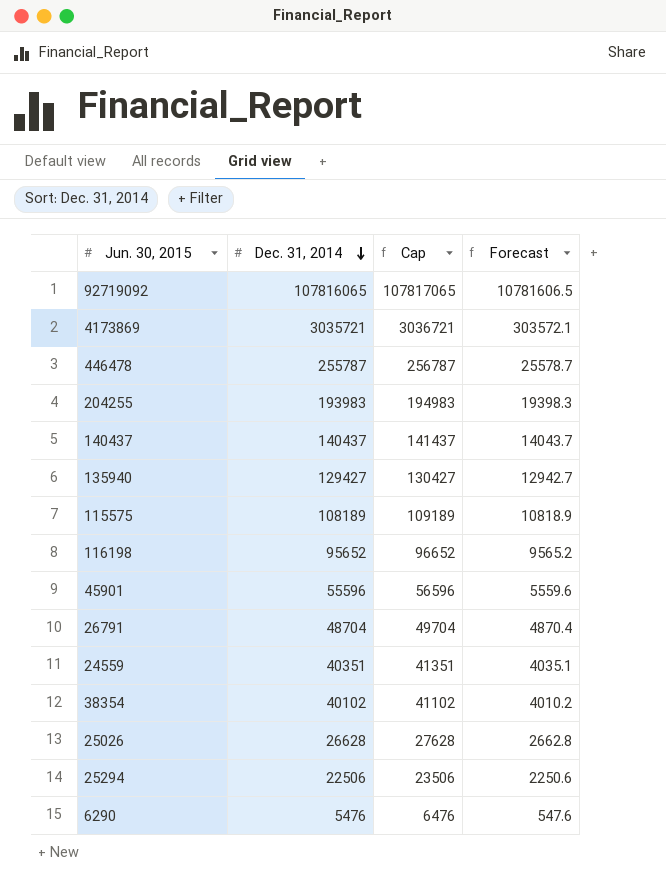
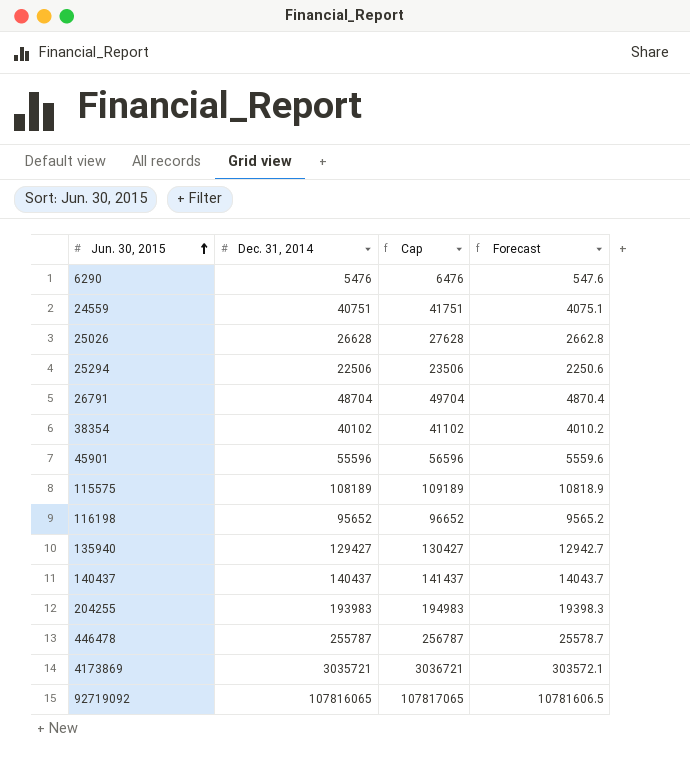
row order: Dec. 31, 2014 descending -> Jun. 30, 2015 ascending
24559 | Dec. 31, 2014: 40351 -> 40751
24559 | Cap: 41351 -> 41751
24559 | Forecast: 4035.1 -> 4075.1

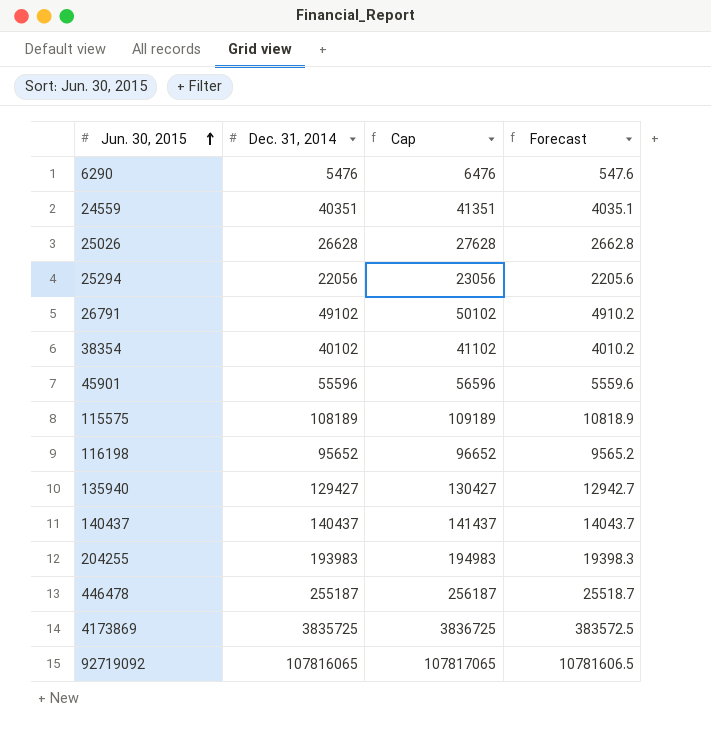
24559 | Dec. 31, 2014: 40751 -> 40351
24559 | Cap: 41751 -> 41351
24559 | Forecast: 4075.1 -> 4035.1
25294 | Dec. 31, 2014: 22506 -> 22056
25294 | Cap: 23506 -> 23056
25294 | Forecast: 2250.6 -> 2205.6
26791 | Dec. 31, 2014: 48704 -> 49102
26791 | Cap: 49704 -> 50102
26791 | Forecast: 4870.4 -> 4910.2
446478 | Dec. 31, 2014: 255787 -> 255187
446478 | Cap: 256787 -> 256187
446478 | Forecast: 25578.7 -> 25518.7
4173869 | Dec. 31, 2014: 3035721 -> 3835725
4173869 | Cap: 3036721 -> 3836725
4173869 | Forecast: 303572.1 -> 383572.5

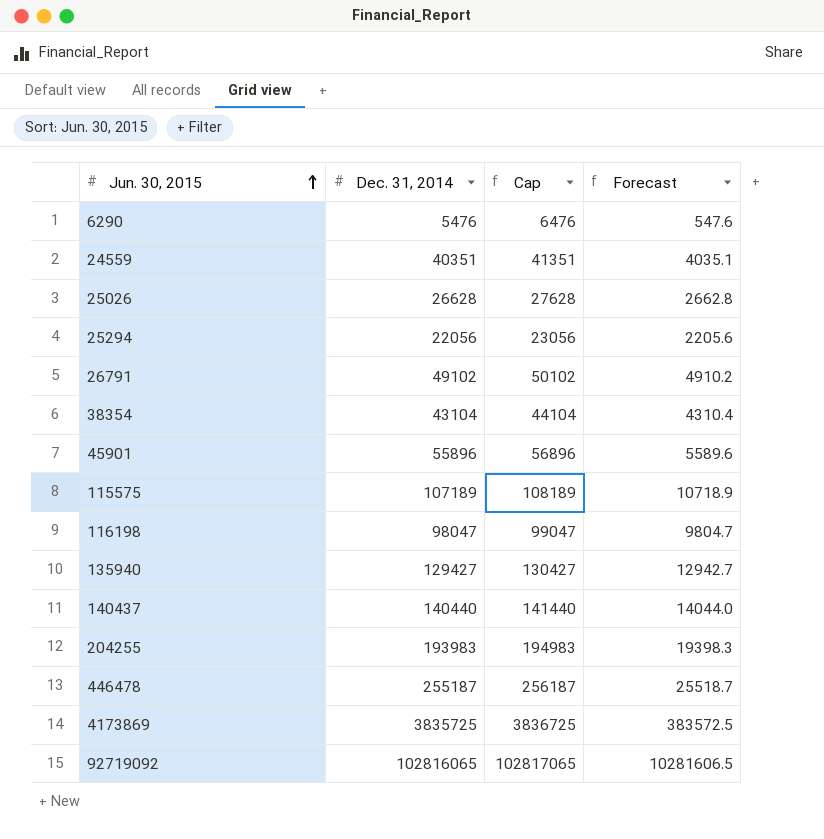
38354 | Dec. 31, 2014: 40102 -> 43104
38354 | Cap: 41102 -> 44104
38354 | Forecast: 4010.2 -> 4310.4
45901 | Dec. 31, 2014: 55596 -> 55896
45901 | Cap: 56596 -> 56896
45901 | Forecast: 5559.6 -> 5589.6
115575 | Dec. 31, 2014: 108189 -> 107189
115575 | Cap: 109189 -> 108189
115575 | Forecast: 10818.9 -> 10718.9
116198 | Dec. 31, 2014: 95652 -> 98047
116198 | Cap: 96652 -> 99047
116198 | Forecast: 9565.2 -> 9804.7
140437 | Dec. 31, 2014: 140437 -> 140440
140437 | Cap: 141437 -> 141440
140437 | Forecast: 14043.7 -> 14044.0
92719092 | Dec. 31, 2014: 107816065 -> 102816065
92719092 | Cap: 107817065 -> 102817065
92719092 | Forecast: 10781606.5 -> 10281606.5

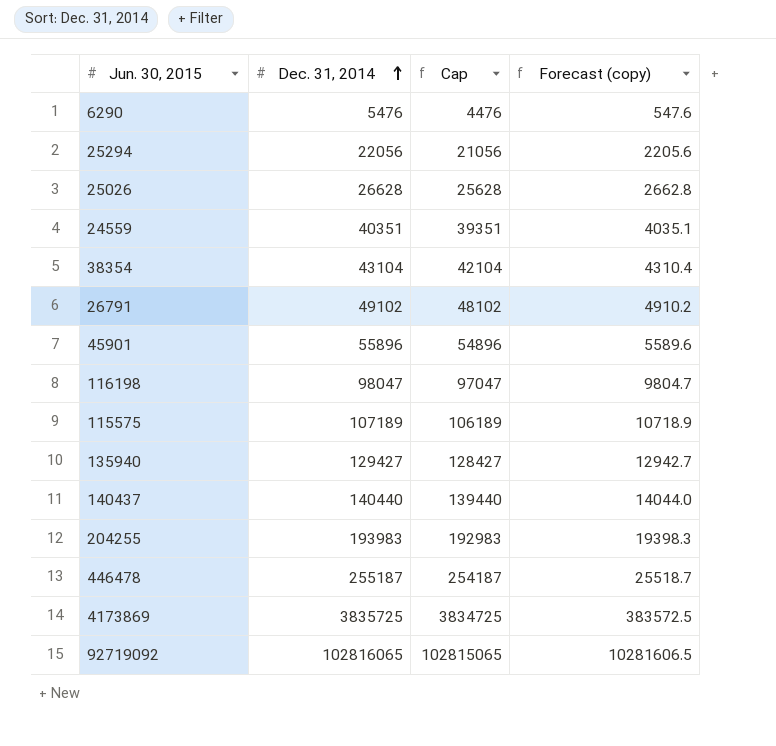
row order: Jun. 30, 2015 ascending -> Dec. 31, 2014 ascending
column Cap | formula: [Dec. 31, 2014] + 1000 -> [Dec. 31, 2014] - 1000
column name: Forecast -> Forecast (copy)

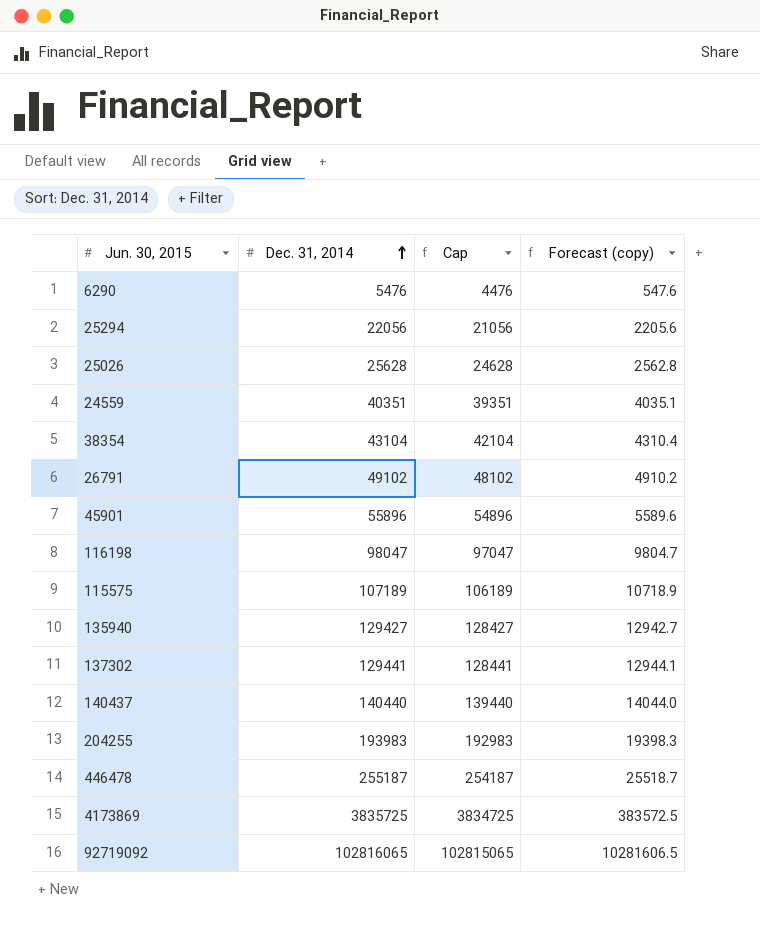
25026 | Dec. 31, 2014: 26628 -> 25628
25026 | Cap: 25628 -> 24628
25026 | Forecast (copy): 2662.8 -> 2562.8
row 137302: none -> 129441 | 128441 | 12944.1

